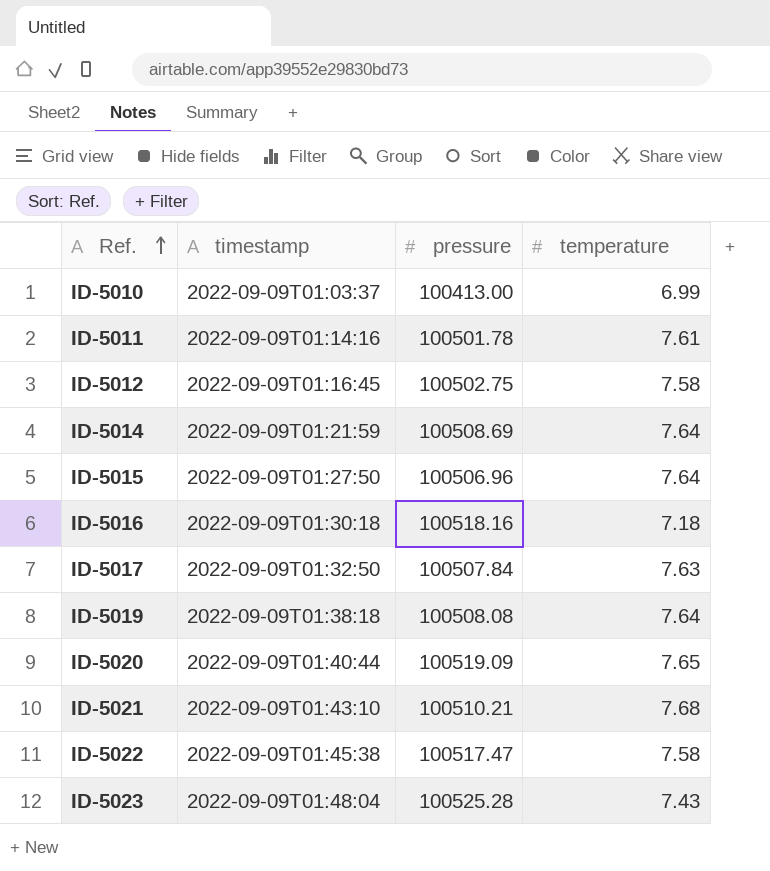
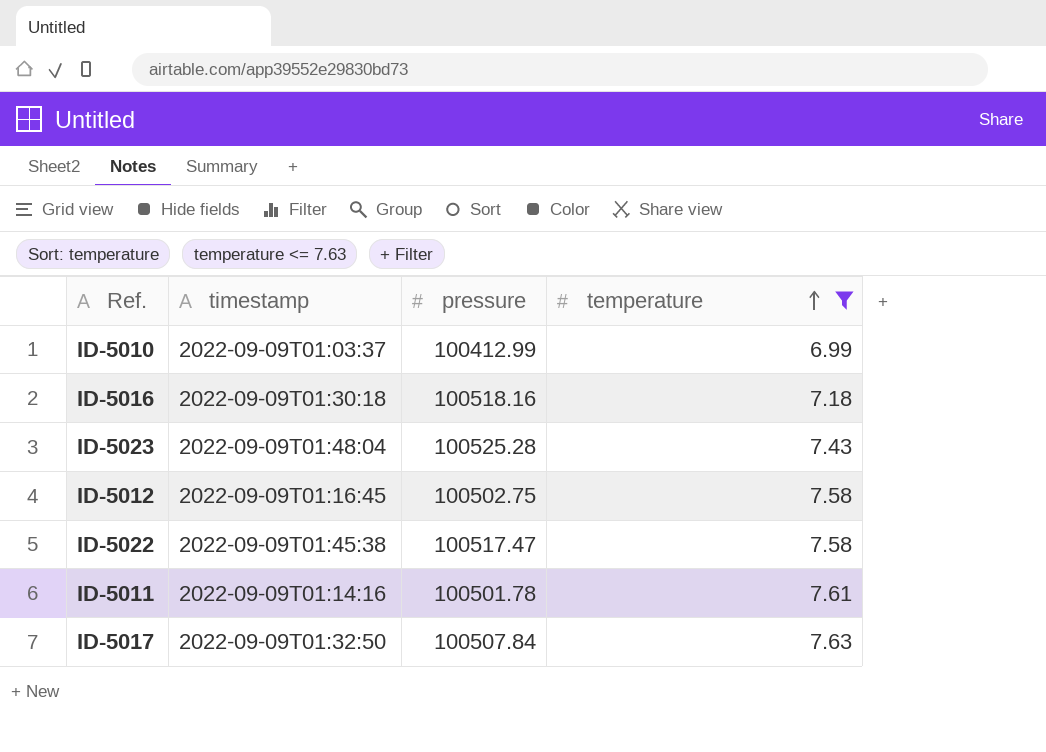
filter: none -> temperature <= 7.63
row order: Ref. ascending -> temperature ascending
ID-5010 | pressure: 100413.00 -> 100412.99

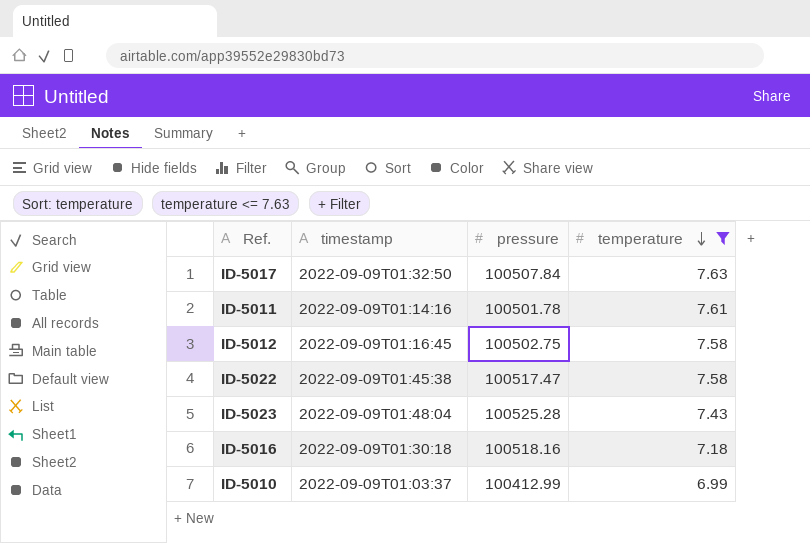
row order: temperature ascending -> temperature descending

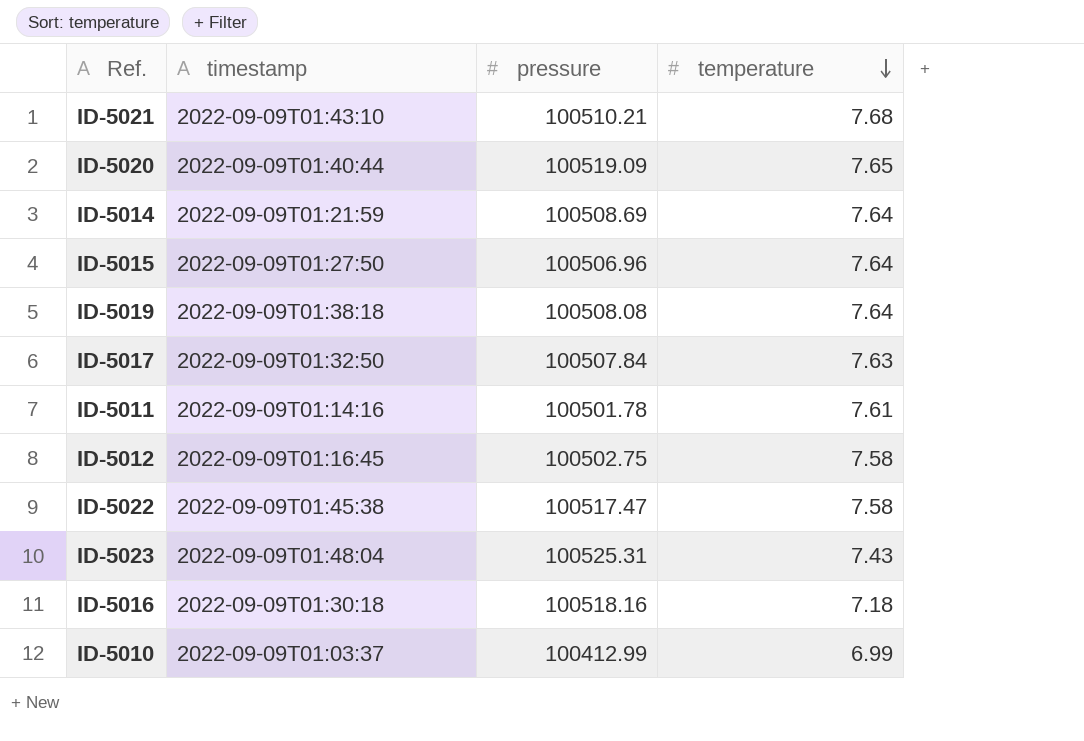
filter: temperature <= 7.63 -> none
ID-5023 | pressure: 100525.28 -> 100525.31

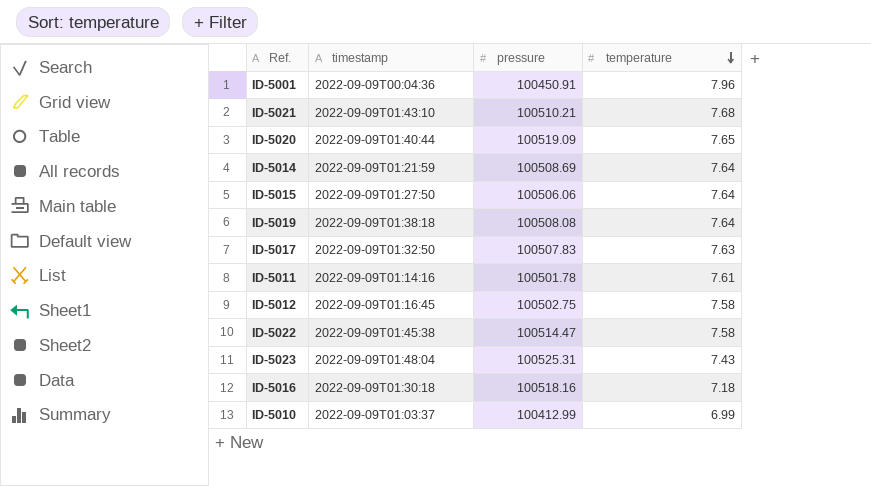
row ID-5001: none -> 2022-09-09T00:04:36 | 100450.91 | 7.96
ID-5015 | pressure: 100506.96 -> 100506.06
ID-5017 | pressure: 100507.84 -> 100507.83
ID-5022 | pressure: 100517.47 -> 100514.47

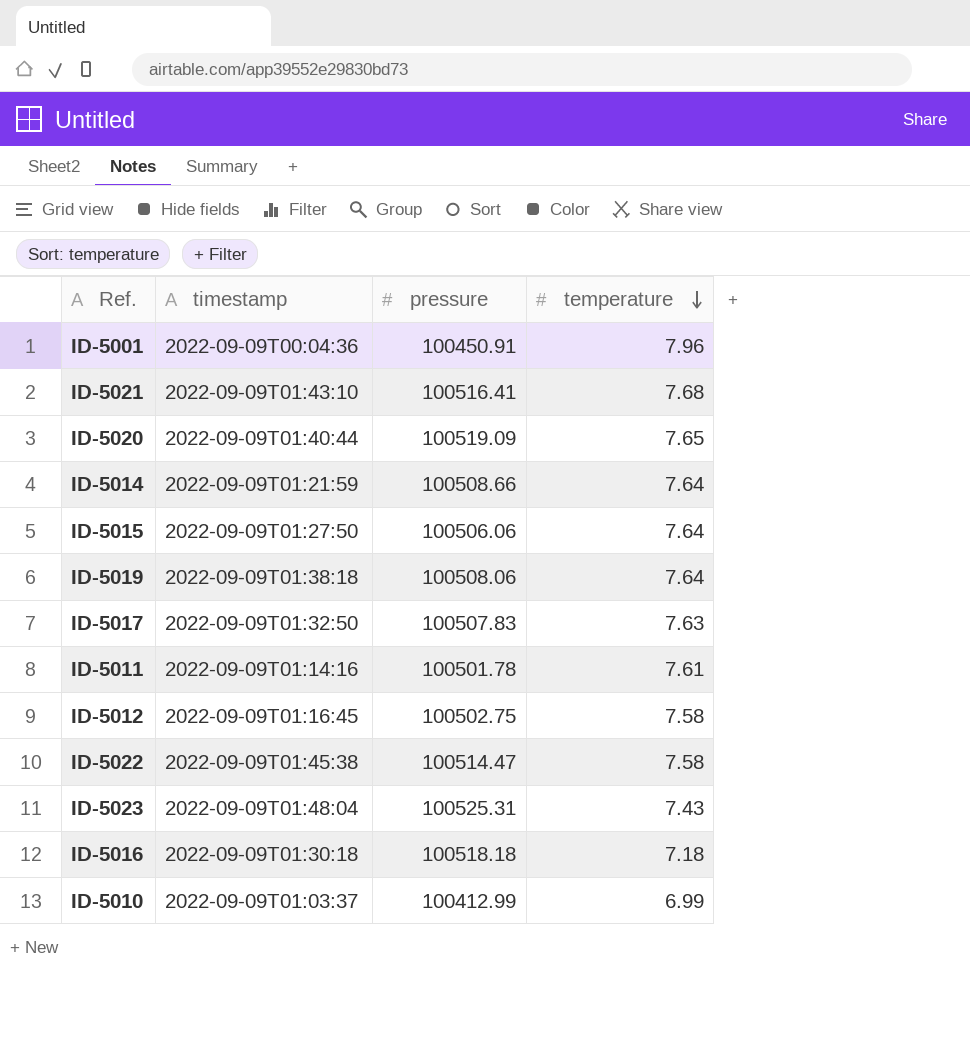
ID-5021 | pressure: 100510.21 -> 100516.41
ID-5014 | pressure: 100508.69 -> 100508.66
ID-5019 | pressure: 100508.08 -> 100508.06
ID-5016 | pressure: 100518.16 -> 100518.18

